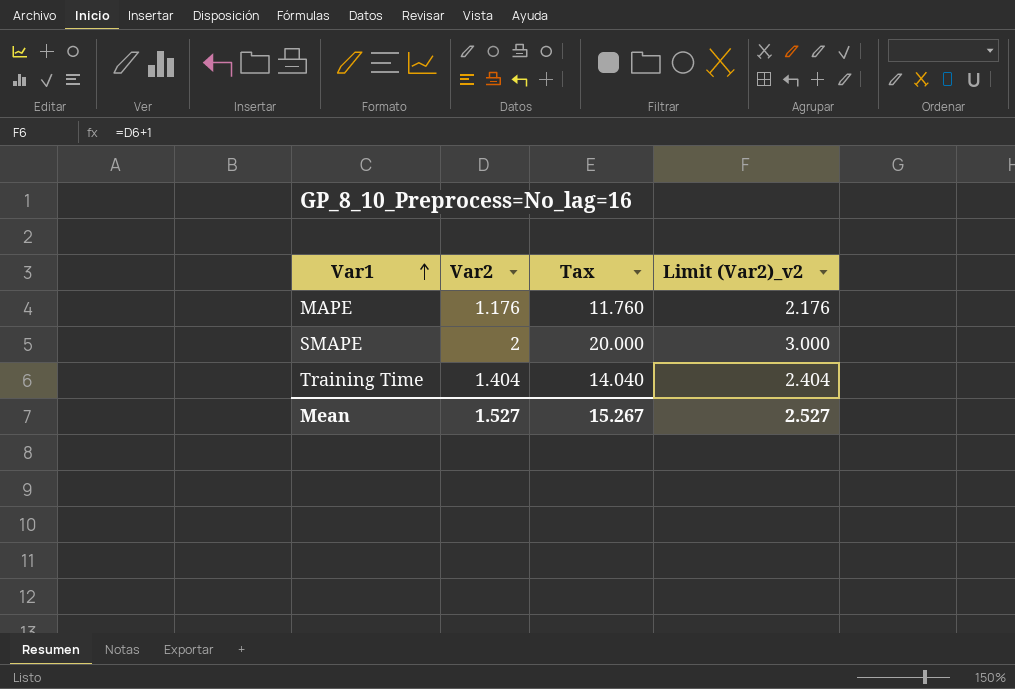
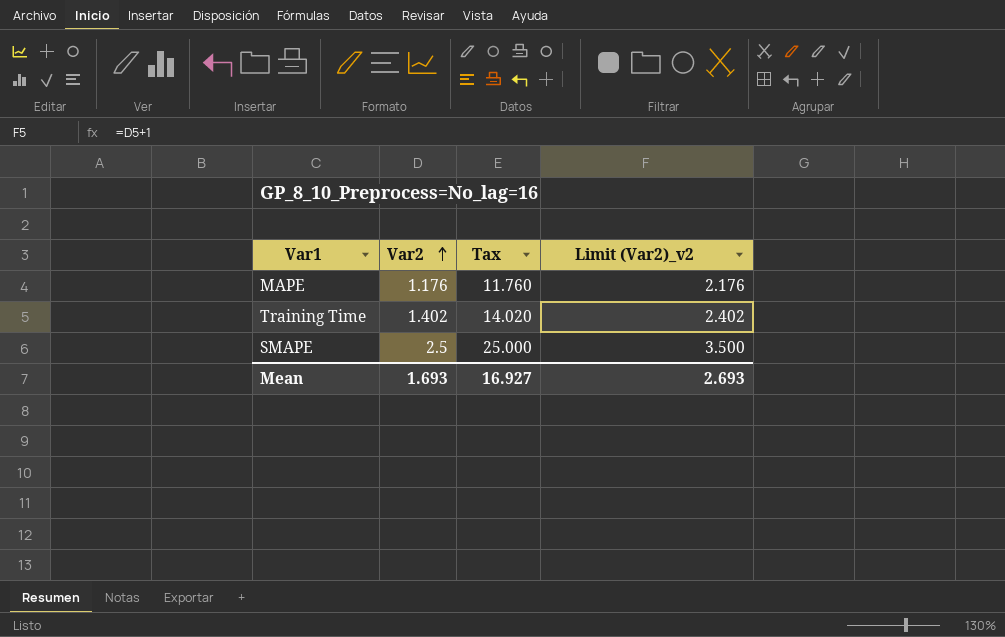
row order: Var1 ascending -> Var2 ascending
Training Time | Var2: 1.404 -> 1.402
Training Time | Tax: 14.040 -> 14.020
Training Time | Limit (Var2)_v2: 2.404 -> 2.402
SMAPE | Var2: 2 -> 2.5
SMAPE | Tax: 20.000 -> 25.000
SMAPE | Limit (Var2)_v2: 3.000 -> 3.500
Mean | Var2: 1.527 -> 1.693
Mean | Tax: 15.267 -> 16.927
Mean | Limit (Var2)_v2: 2.527 -> 2.693

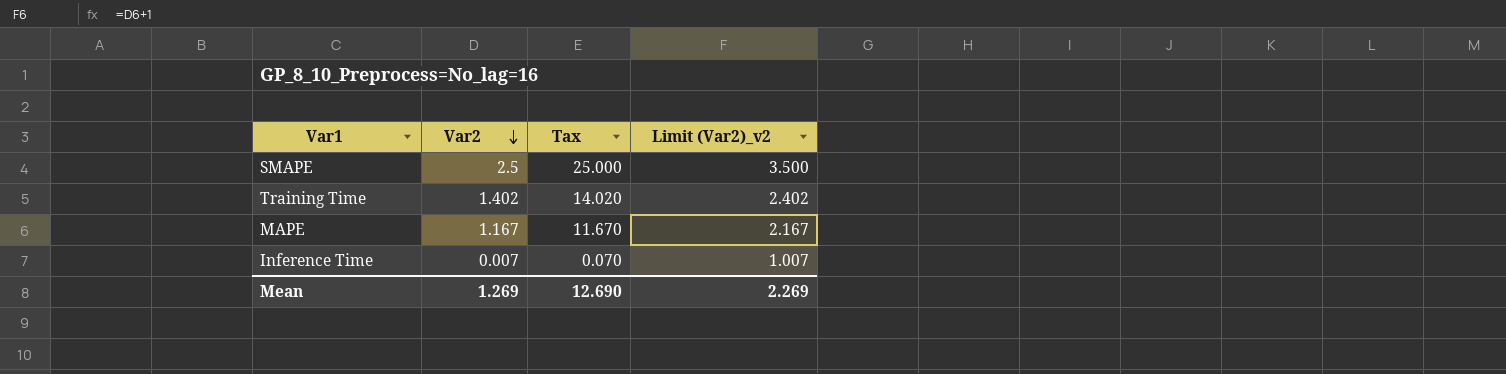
row order: Var2 ascending -> Var2 descending
MAPE | Var2: 1.176 -> 1.167
MAPE | Tax: 11.760 -> 11.670
MAPE | Limit (Var2)_v2: 2.176 -> 2.167
row Inference Time: none -> 0.007 | 0.070 | 1.007
Mean | Var2: 1.693 -> 1.269
Mean | Tax: 16.927 -> 12.690
Mean | Limit (Var2)_v2: 2.693 -> 2.269

